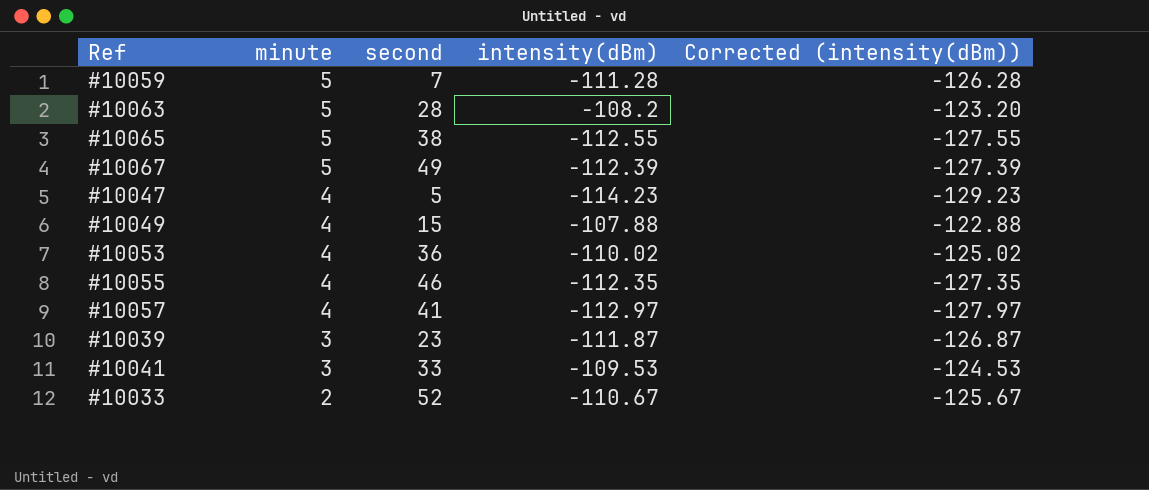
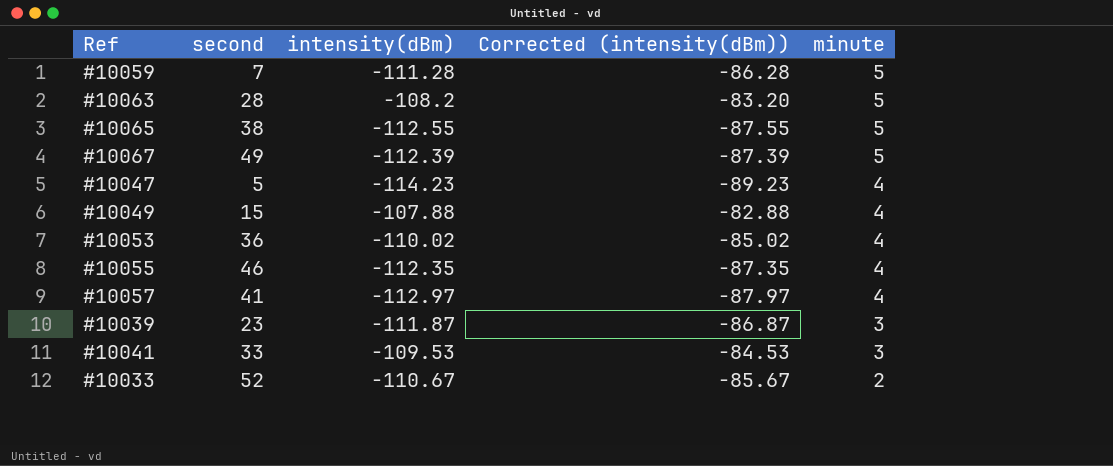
column Corrected (intensity(dBm)) | formula: [intensity(dBm)] - 15 -> [intensity(dBm)] + 25
column minute | position: 2 -> 5

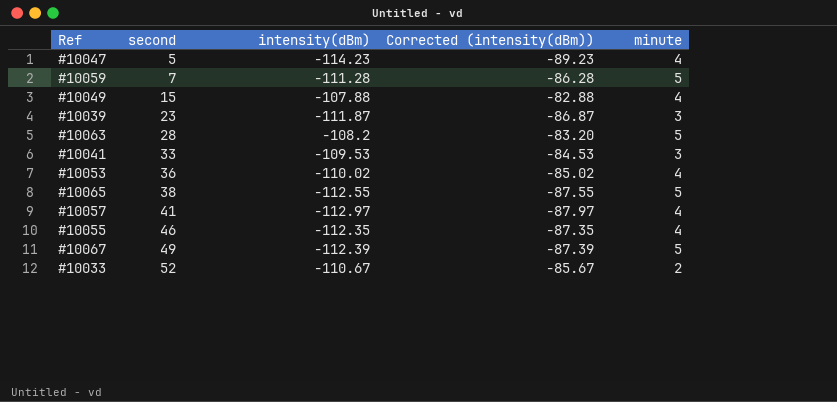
row order: minute descending -> second ascending

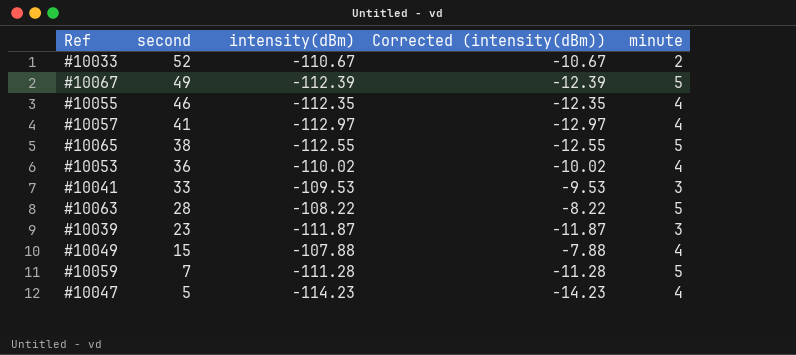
row order: second ascending -> second descending
column Corrected (intensity(dBm)) | formula: [intensity(dBm)] + 25 -> [intensity(dBm)] + 100
#10063 | intensity(dBm): -108.2 -> -108.22

